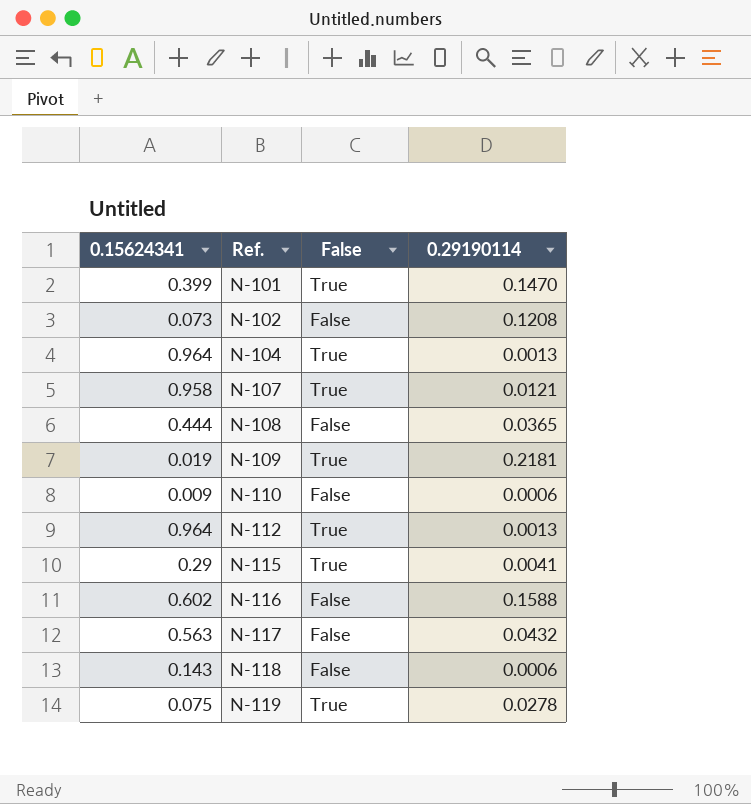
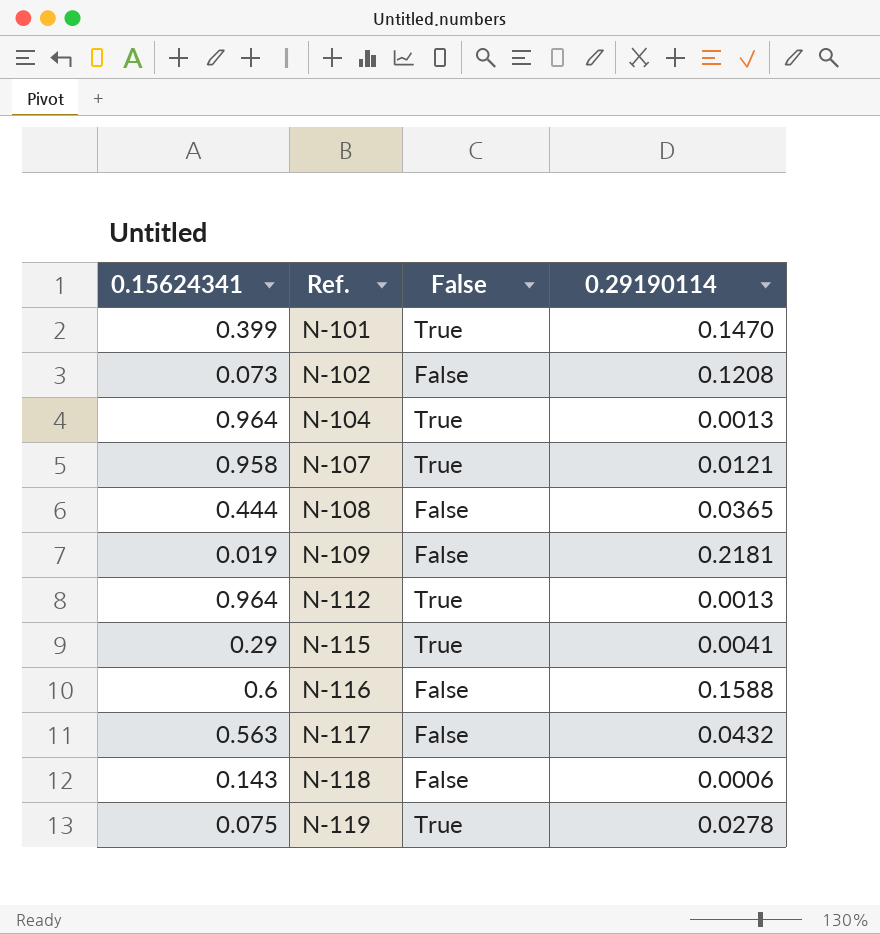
row N-110: 0.009 | False | 0.0006 -> none
N-109 | False: True -> False
N-116 | 0.15624341: 0.602 -> 0.6

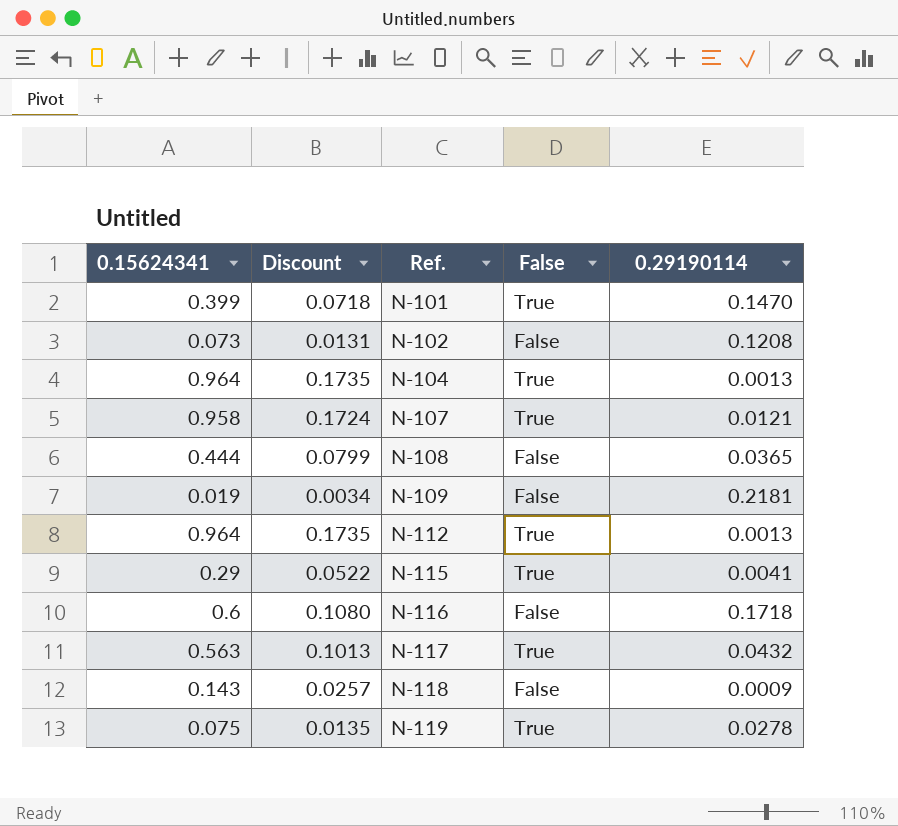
column Discount | formula: none -> [0.15624341] * 0.18
N-116 | 0.29190114: 0.1588 -> 0.1718
N-117 | False: False -> True
N-118 | 0.29190114: 0.0006 -> 0.0009

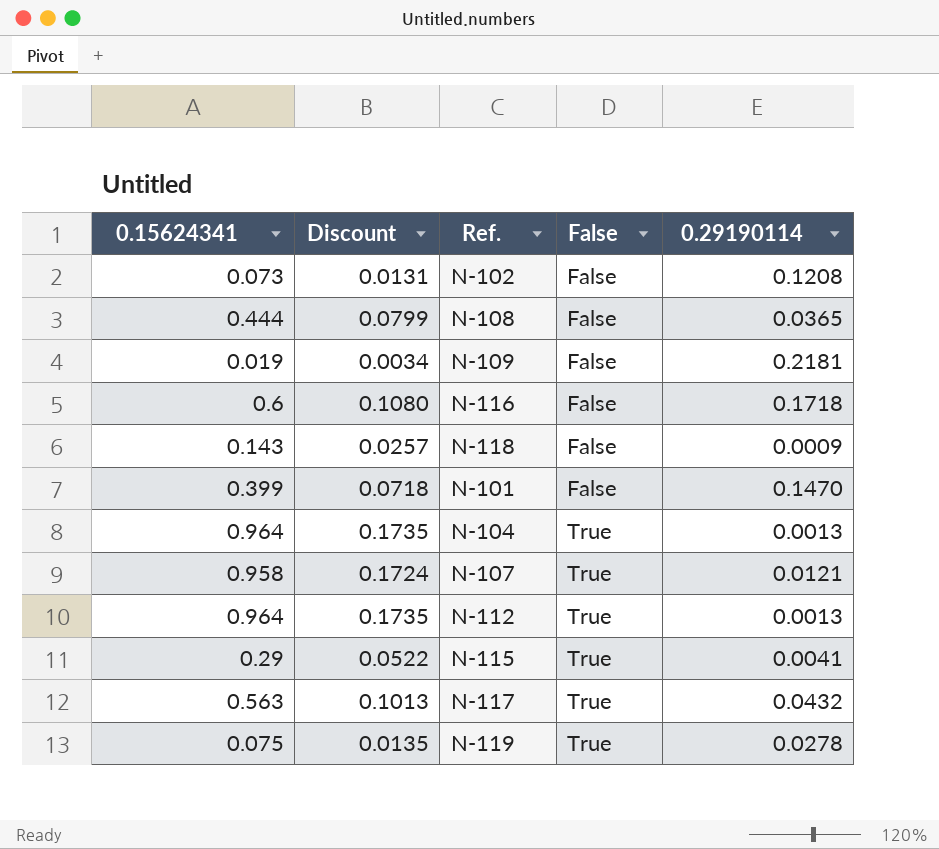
row order: Ref. ascending -> False ascending
N-101 | False: True -> False

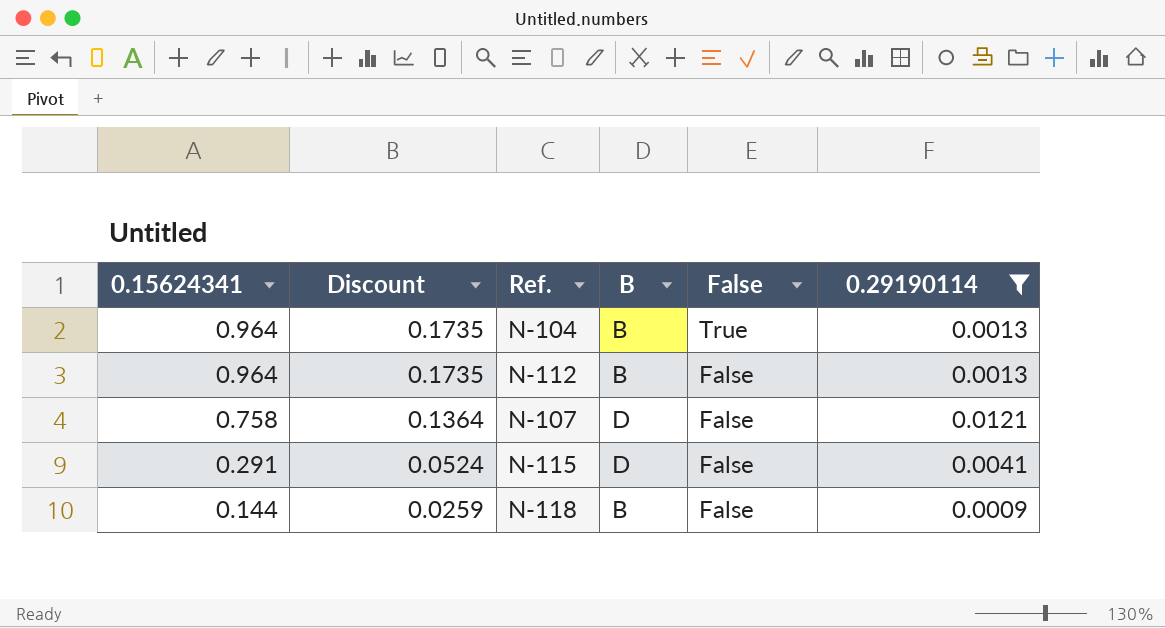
filter: none -> 0.29190114 <= 0.0121
row order: False ascending -> 0.15624341 descending
column B | position: none -> 4
N-112 | False: True -> False
N-107 | 0.15624341: 0.958 -> 0.758
N-107 | Discount: 0.1724 -> 0.1364
N-107 | False: True -> False
N-115 | 0.15624341: 0.29 -> 0.291
N-115 | Discount: 0.0522 -> 0.0524
N-115 | False: True -> False
N-118 | 0.15624341: 0.143 -> 0.144
N-118 | Discount: 0.0257 -> 0.0259

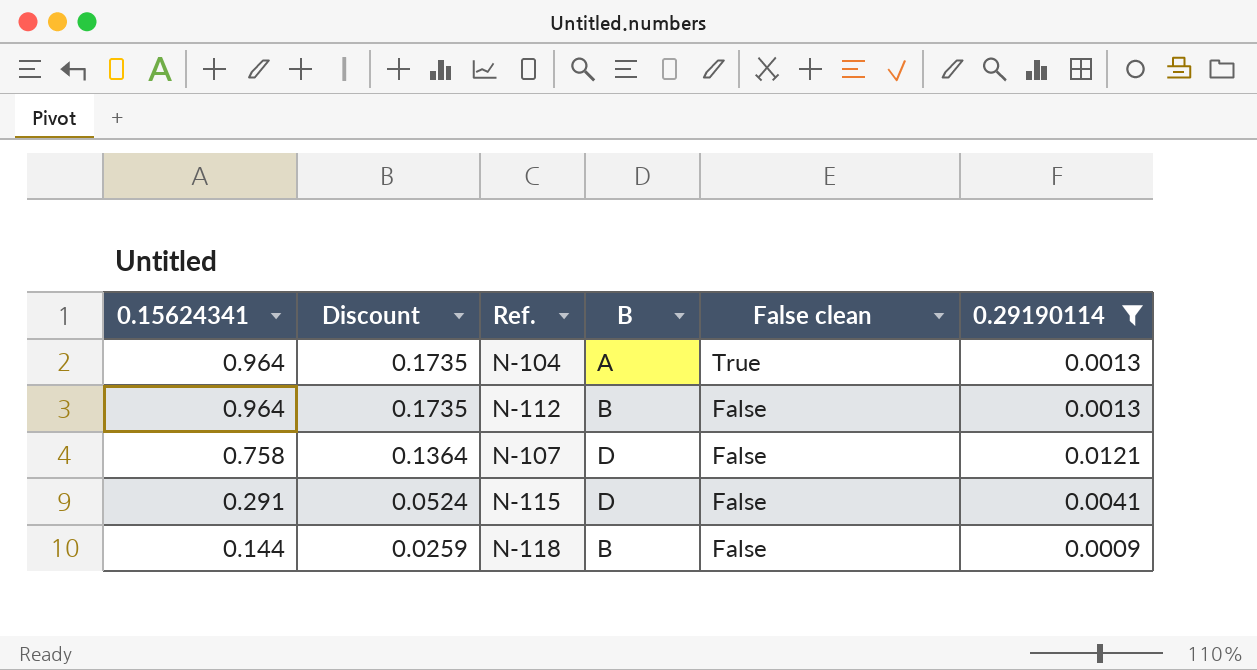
column name: False -> False clean
N-104 | B: B -> A

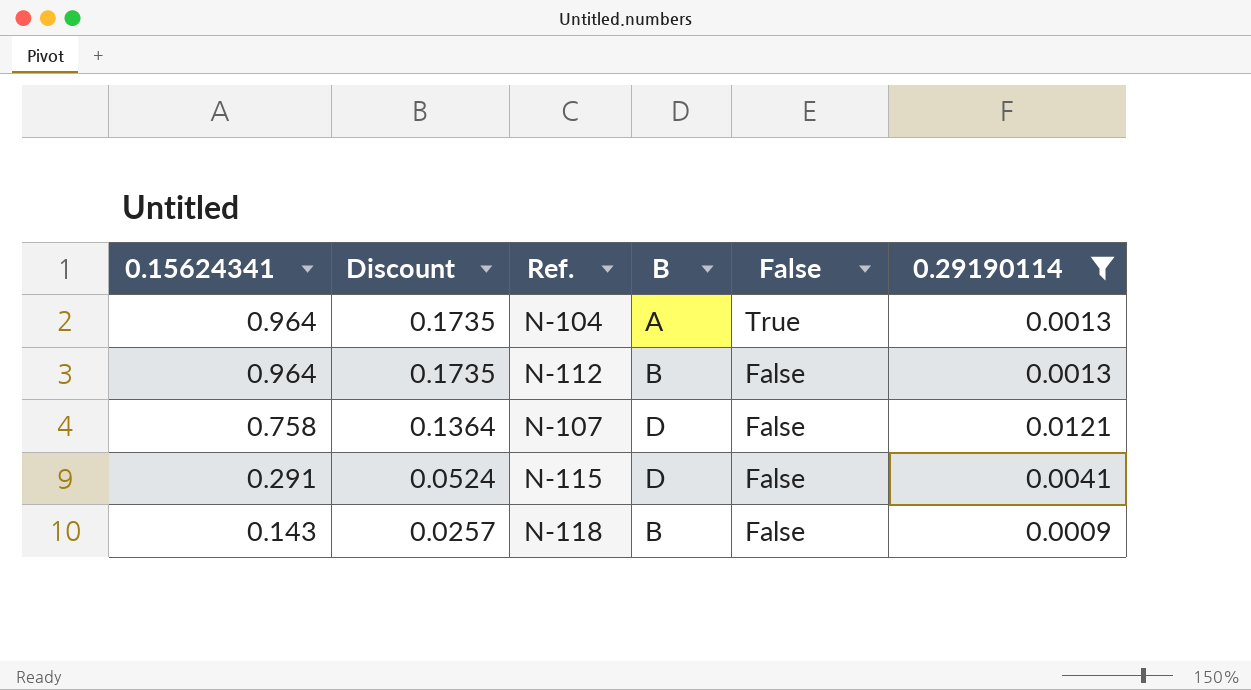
column name: False clean -> False
N-118 | 0.15624341: 0.144 -> 0.143
N-118 | Discount: 0.0259 -> 0.0257

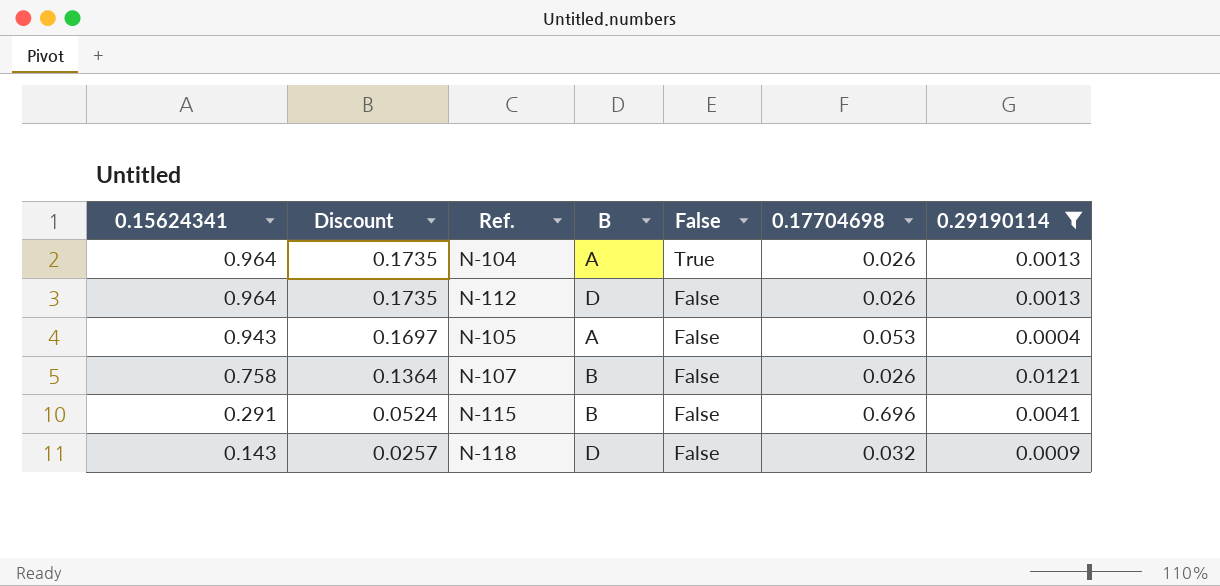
column 0.17704698 | position: none -> 6
N-112 | B: B -> D
row N-105: none -> 0.943 | 0.1697 | A | False | 0.053 | 0.0004
N-107 | B: D -> B
N-115 | B: D -> B
N-118 | B: B -> D

